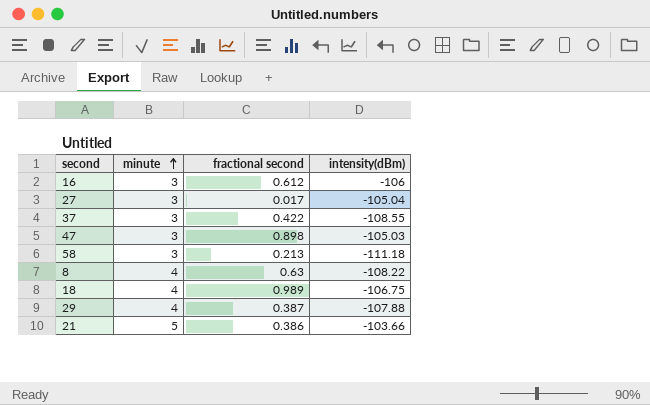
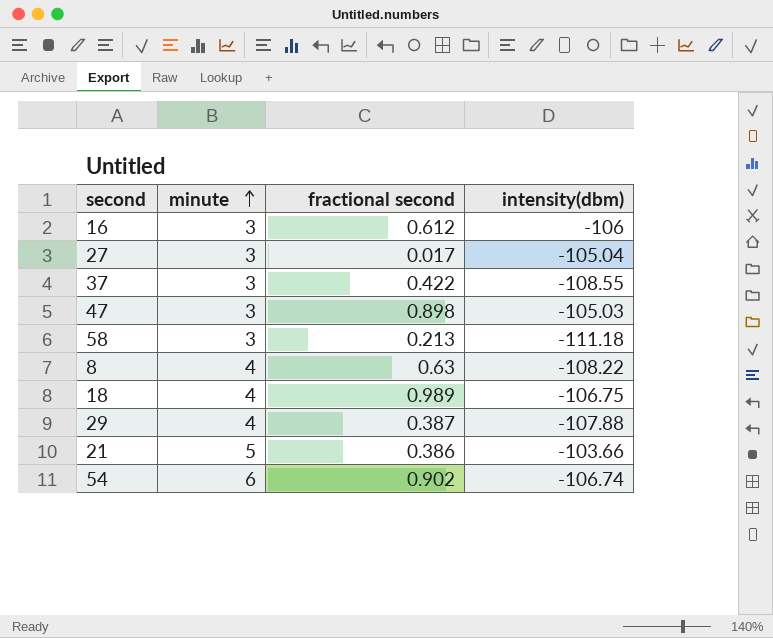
column name: intensity(dBm) -> intensity(dbm)
row 54: none -> 6 | 0.902 | -106.74

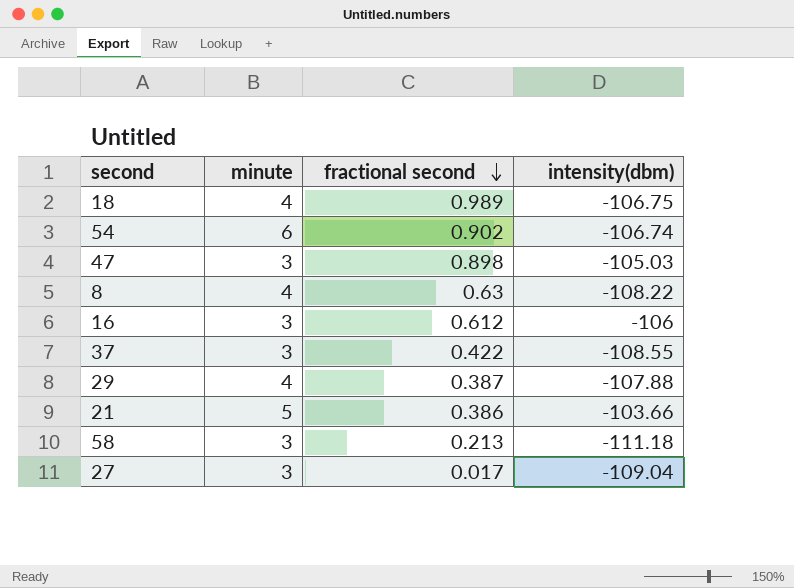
row order: minute ascending -> fractional second descending
27 | intensity(dbm): -105.04 -> -109.04

